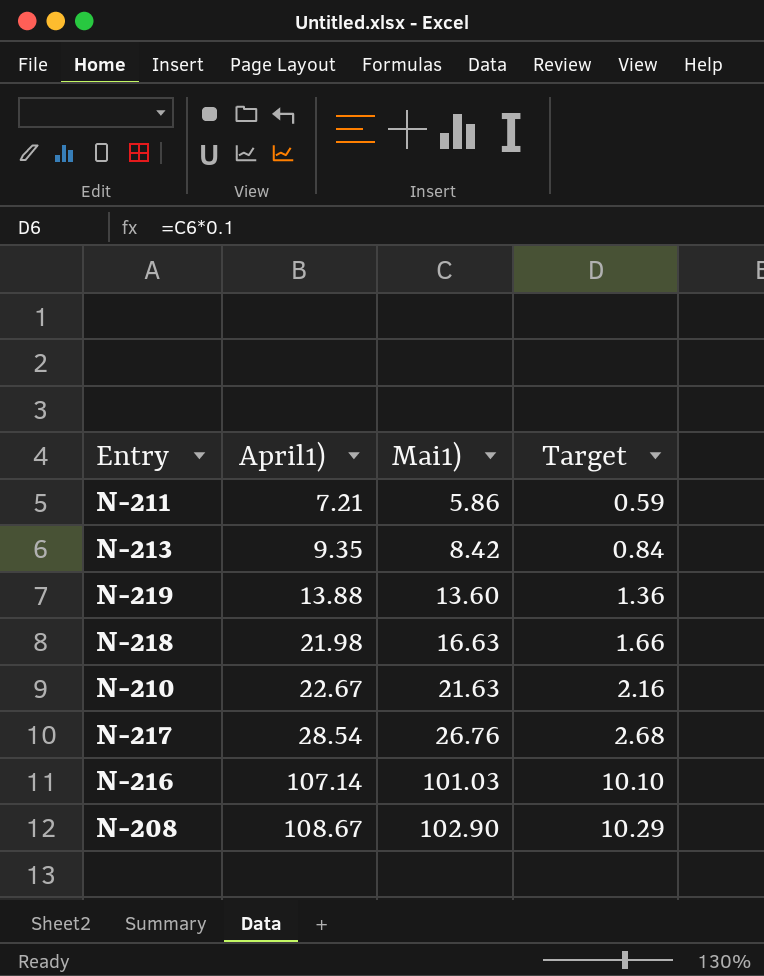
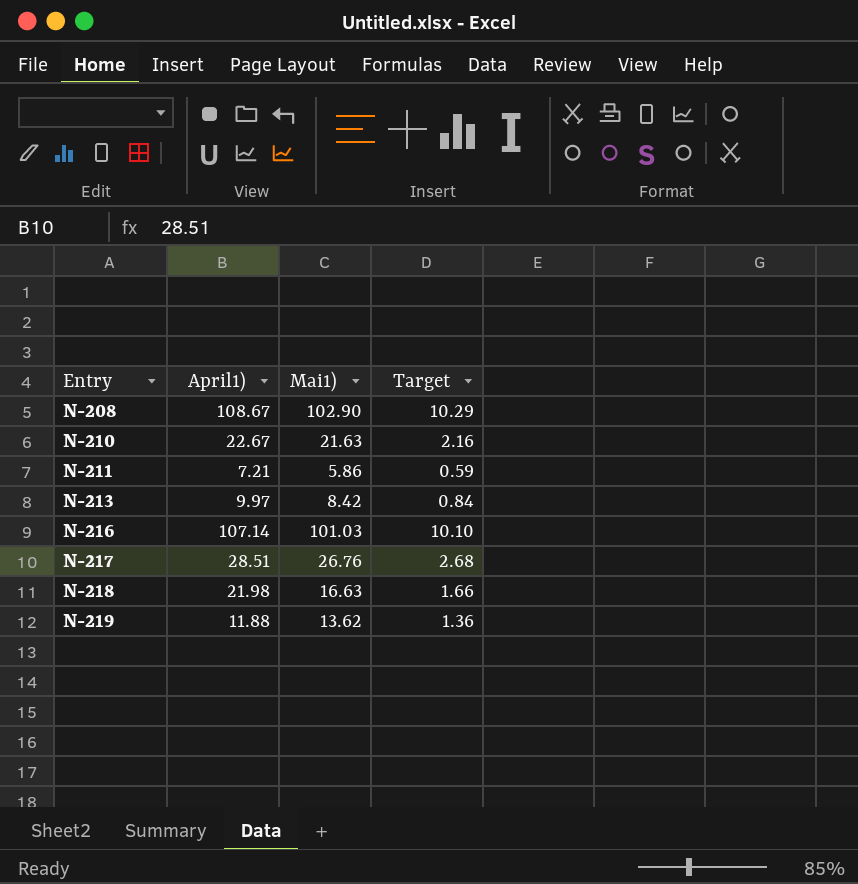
row order: April1) ascending -> Entry ascending
N-213 | April1): 9.35 -> 9.97
N-217 | April1): 28.54 -> 28.51
N-219 | April1): 13.88 -> 11.88
N-219 | Mai1): 13.60 -> 13.62

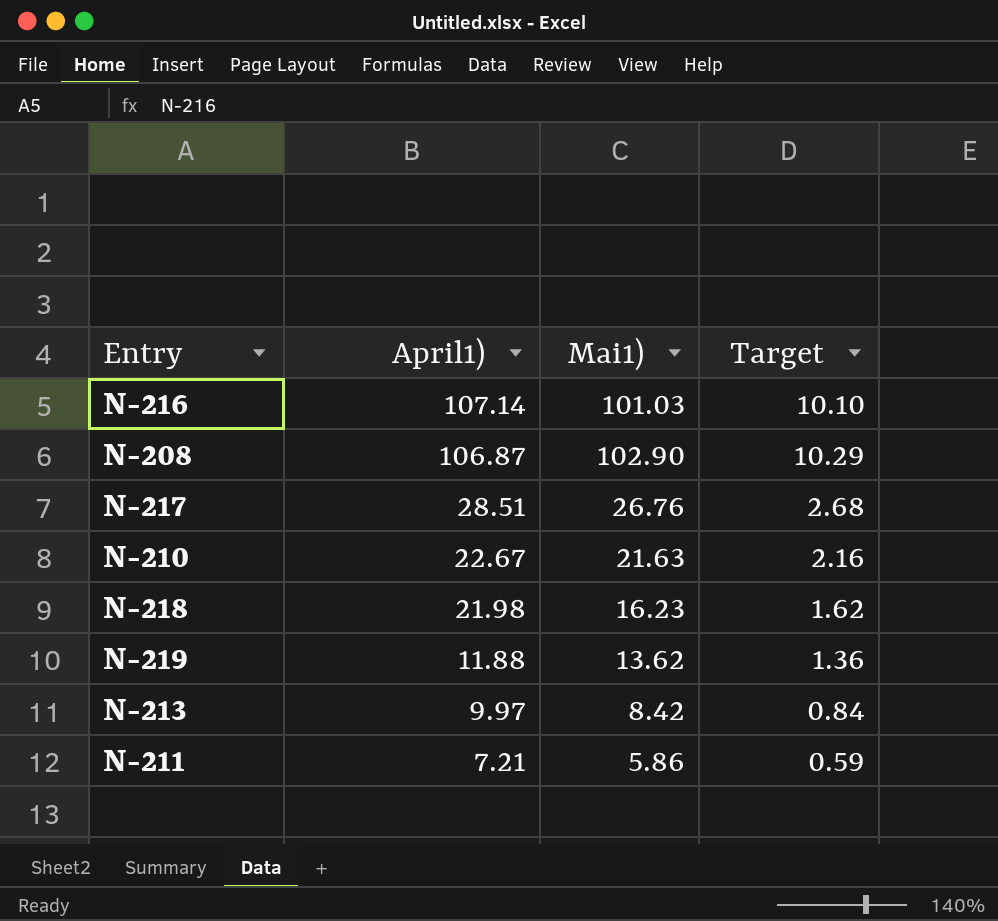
row order: Entry ascending -> April1) descending
N-208 | April1): 108.67 -> 106.87
N-218 | Mai1): 16.63 -> 16.23
N-218 | Target: 1.66 -> 1.62

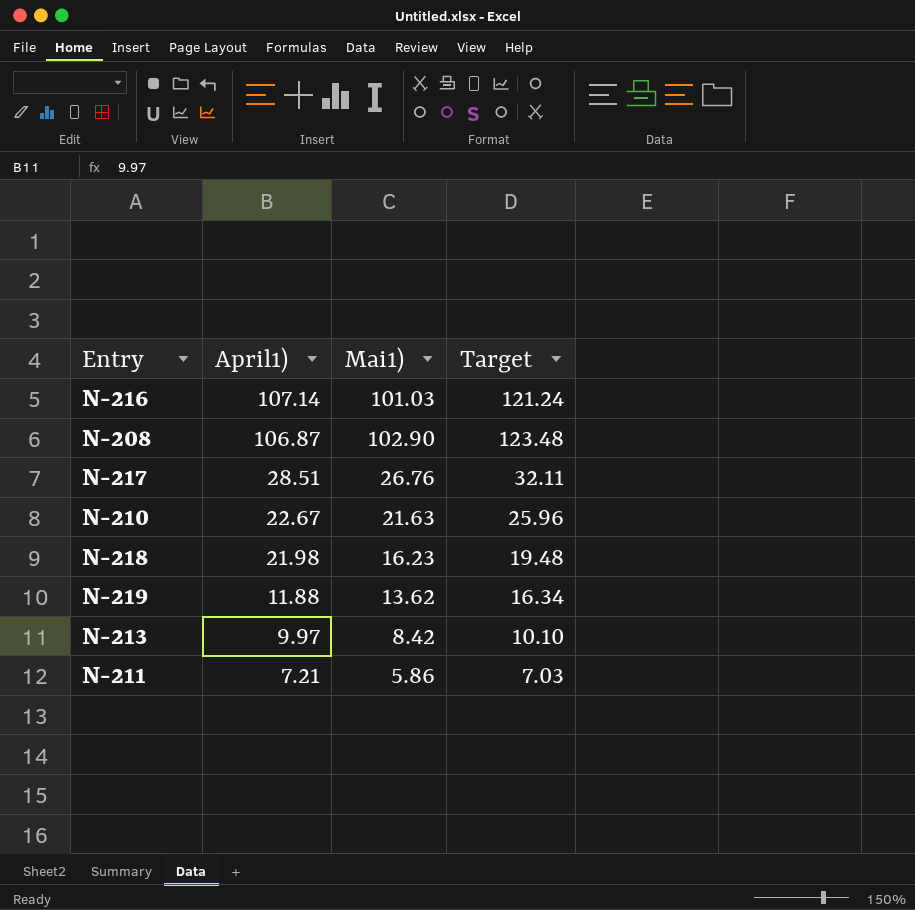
column Target | formula: [Mai1)] * 0.1 -> [Mai1)] * 1.2

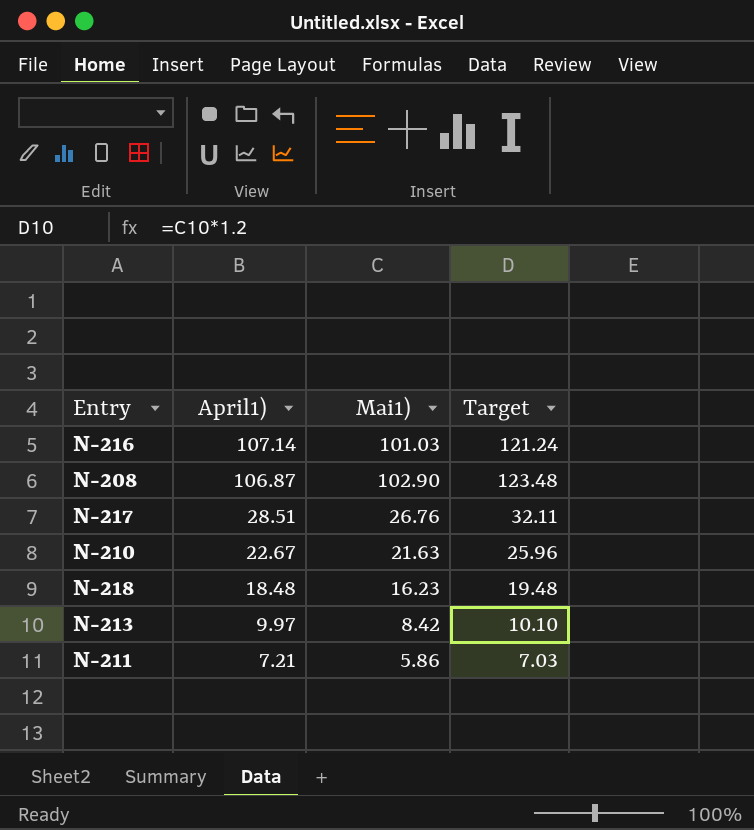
row N-219: 11.88 | 13.62 | 16.34 -> none
N-218 | April1): 21.98 -> 18.48

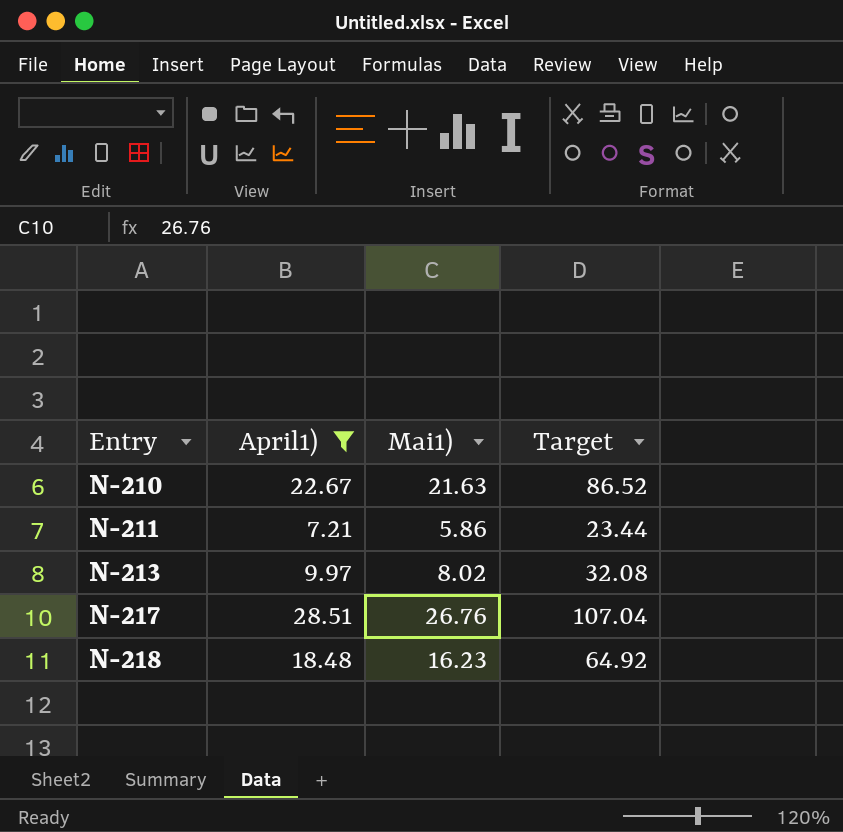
filter: none -> April1) <= 28.51
row order: April1) descending -> Entry ascending
column Target | formula: [Mai1)] * 1.2 -> [Mai1)] * 4
N-213 | Mai1): 8.42 -> 8.02

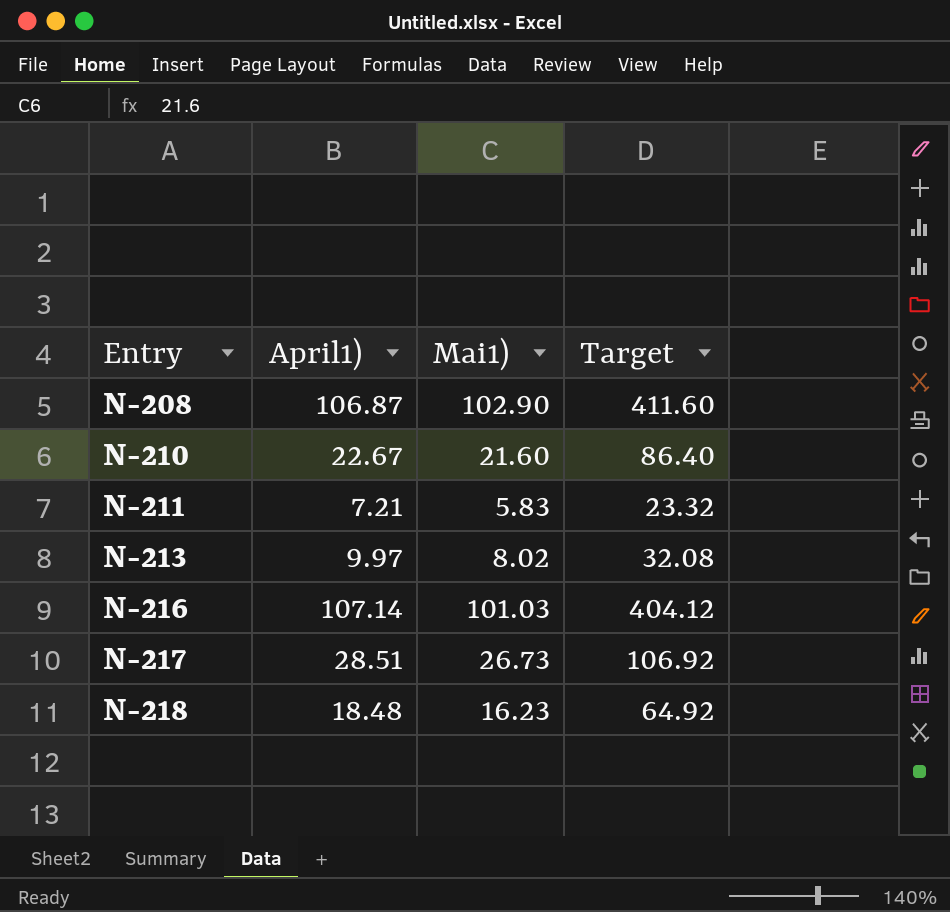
filter: April1) <= 28.51 -> none
N-210 | Mai1): 21.63 -> 21.60
N-210 | Target: 86.52 -> 86.40
N-211 | Mai1): 5.86 -> 5.83
N-211 | Target: 23.44 -> 23.32
N-217 | Mai1): 26.76 -> 26.73
N-217 | Target: 107.04 -> 106.92

